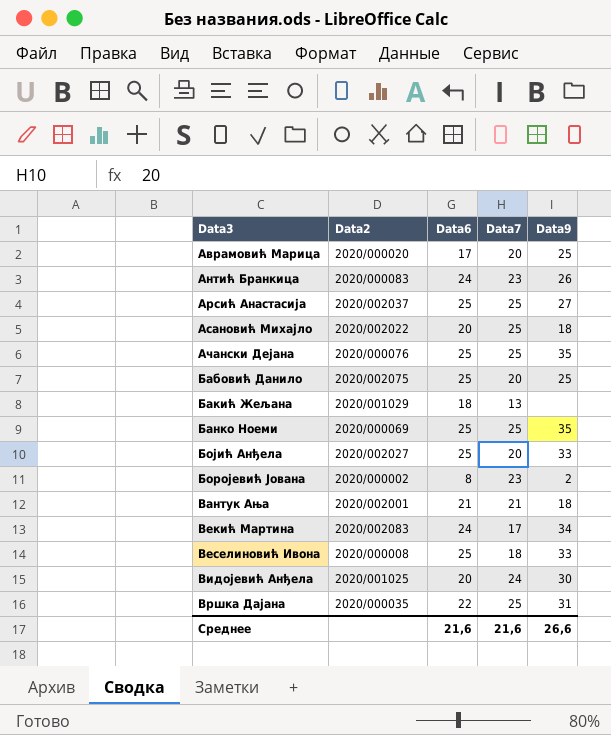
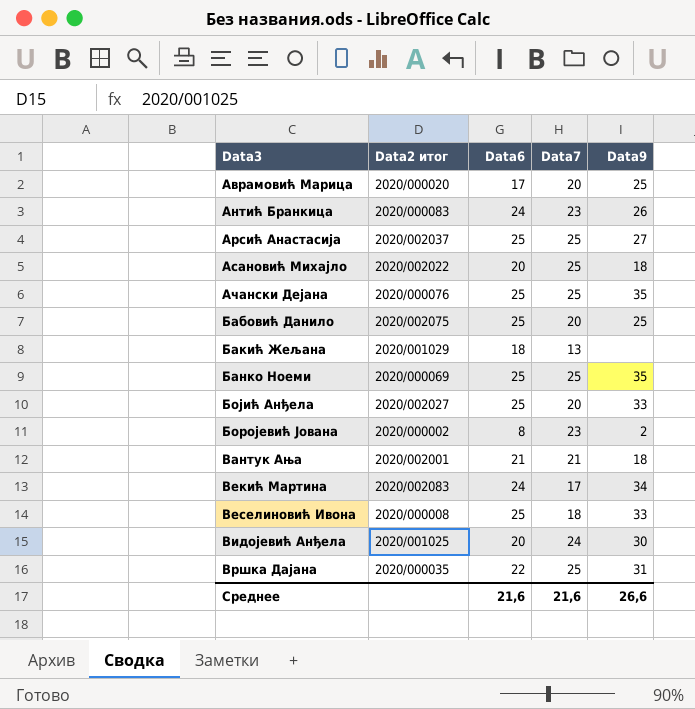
column name: Data2 -> Data2 итог

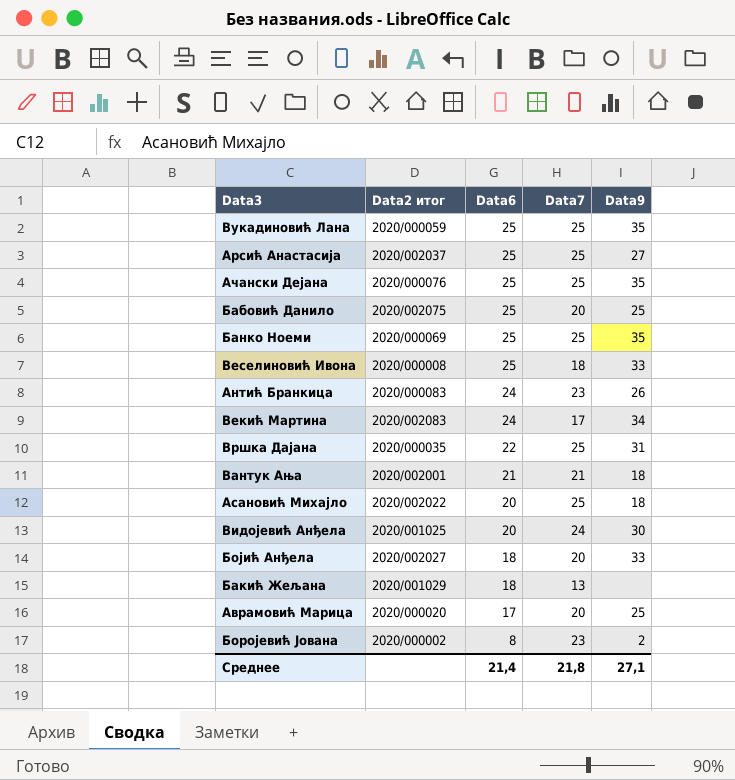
row order: none -> Data6 descending
row Вукадиновић Лана: none -> 2020/000059 | 25 | 25 | 35
Бојић Анђела | Data6: 25 -> 18
Среднее | Data6: 21,6 -> 21,4
Среднее | Data7: 21,6 -> 21,8
Среднее | Data9: 26,6 -> 27,1

